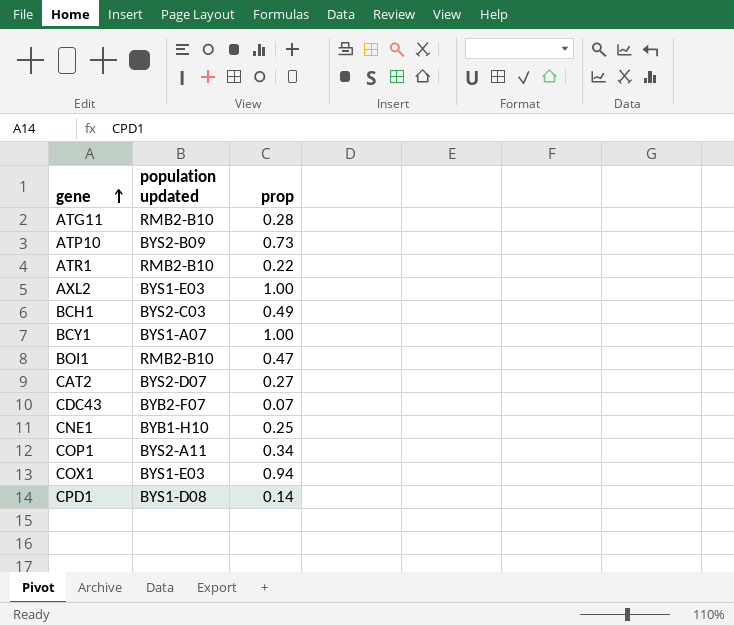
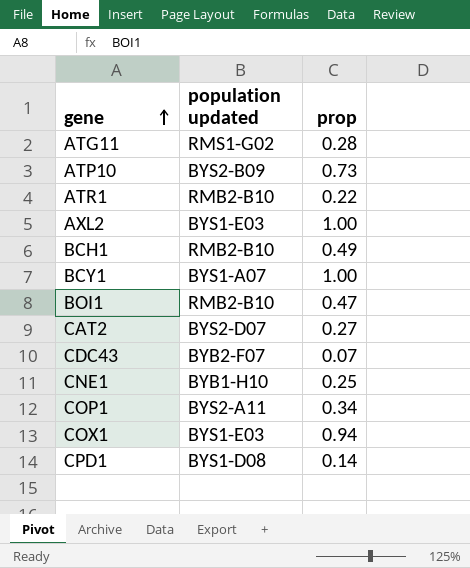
ATG11 | population updated: RMB2-B10 -> RMS1-G02
BCH1 | population updated: BYS2-C03 -> RMB2-B10

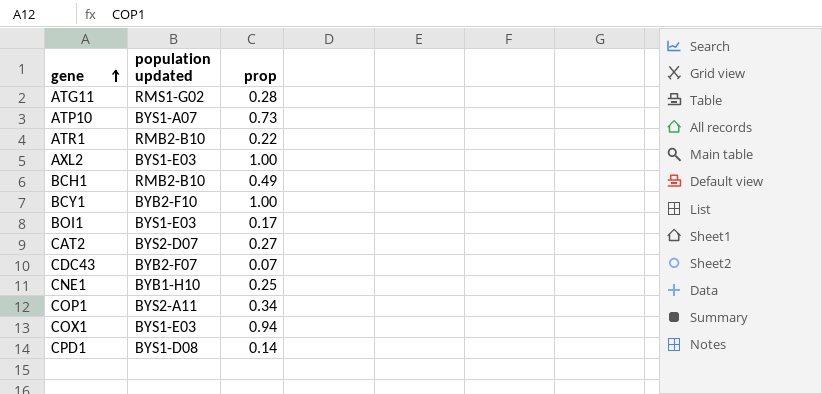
ATP10 | population updated: BYS2-B09 -> BYS1-A07
BCY1 | population updated: BYS1-A07 -> BYB2-F10
BOI1 | population updated: RMB2-B10 -> BYS1-E03
BOI1 | prop: 0.47 -> 0.17

